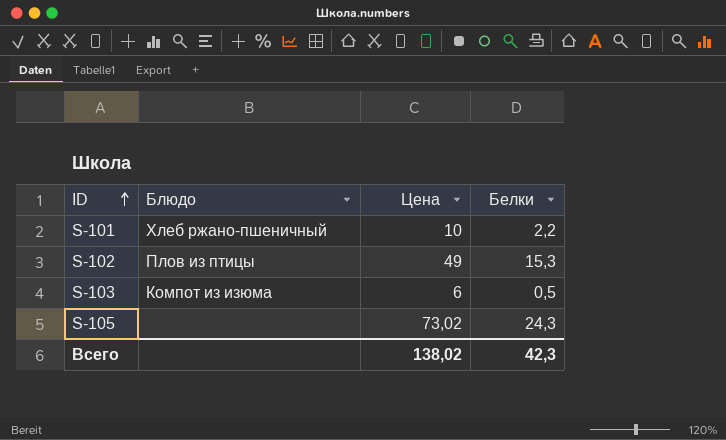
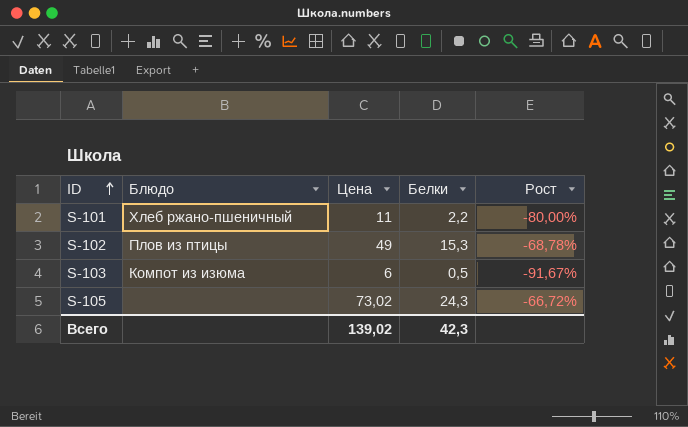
column Рост | formula: none -> ([Белки] - [Цена]) / [Цена]
S-101 | Цена: 10 -> 11
Всего | Цена: 138,02 -> 139,02

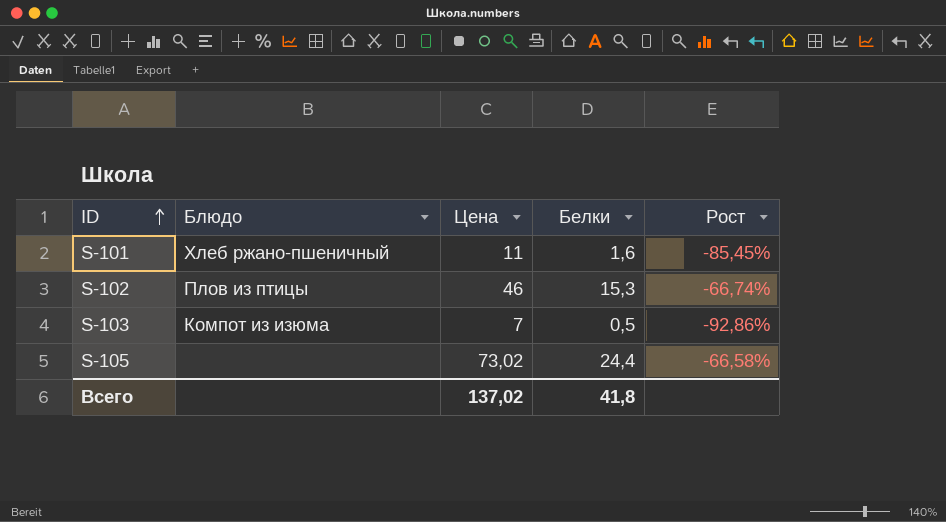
S-101 | Белки: 2,2 -> 1,6
S-101 | Рост: -80,00% -> -85,45%
S-102 | Цена: 49 -> 46
S-102 | Рост: -68,78% -> -66,74%
S-103 | Цена: 6 -> 7
S-103 | Рост: -91,67% -> -92,86%
S-105 | Белки: 24,3 -> 24,4
S-105 | Рост: -66,72% -> -66,58%
Всего | Цена: 139,02 -> 137,02
Всего | Белки: 42,3 -> 41,8

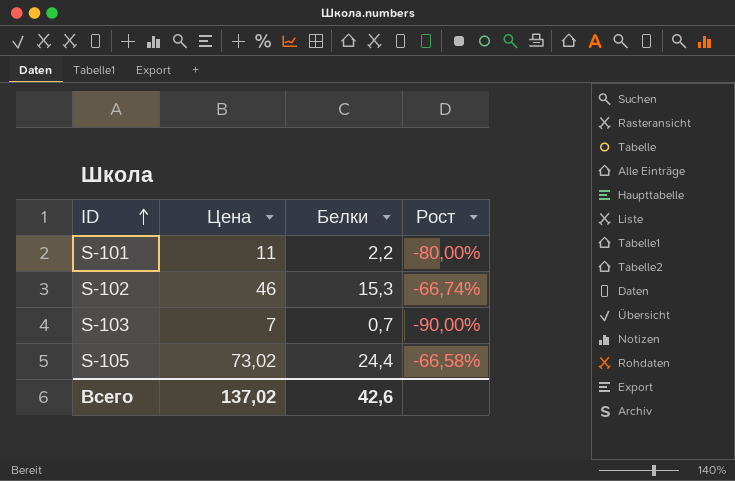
column Блюдо | position: 2 -> none
S-101 | Белки: 1,6 -> 2,2
S-101 | Рост: -85,45% -> -80,00%
S-103 | Белки: 0,5 -> 0,7
S-103 | Рост: -92,86% -> -90,00%
Всего | Белки: 41,8 -> 42,6

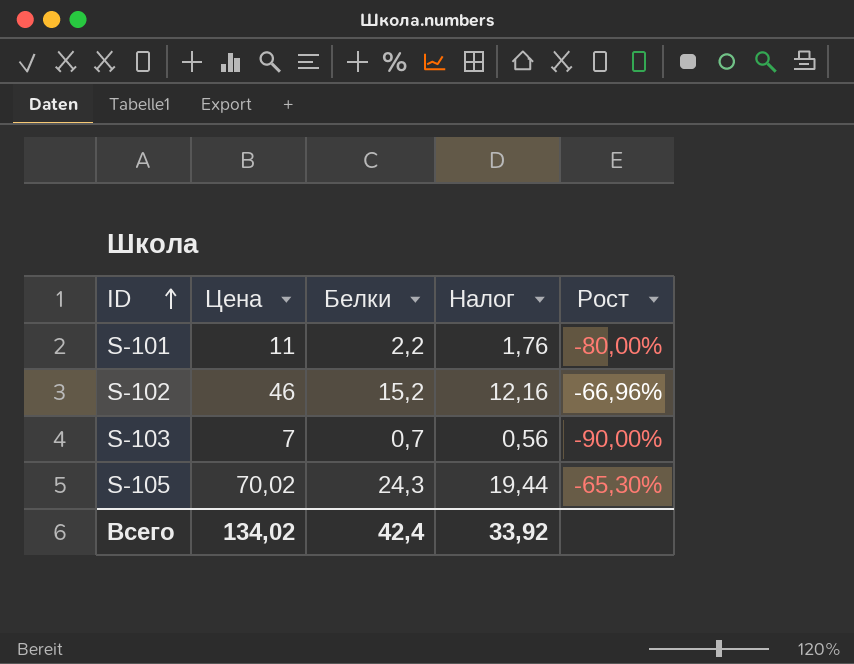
column Налог | formula: none -> [Белки] * 0,8
S-102 | Белки: 15,3 -> 15,2
S-102 | Рост: -66,74% -> -66,96%
S-105 | Цена: 73,02 -> 70,02
S-105 | Белки: 24,4 -> 24,3
S-105 | Рост: -66,58% -> -65,30%
Всего | Цена: 137,02 -> 134,02
Всего | Белки: 42,6 -> 42,4

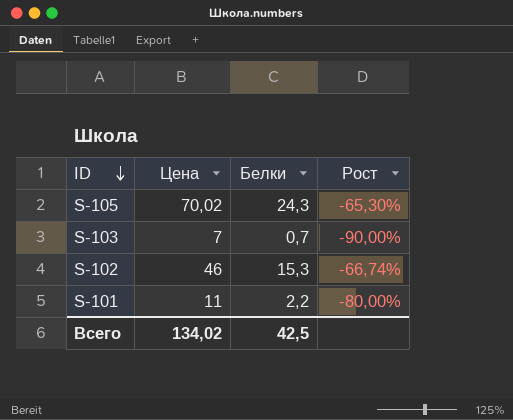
row order: ID ascending -> ID descending
column Налог | formula: [Белки] * 0,8 -> none
S-102 | Белки: 15,2 -> 15,3
S-102 | Рост: -66,96% -> -66,74%
Всего | Белки: 42,4 -> 42,5

